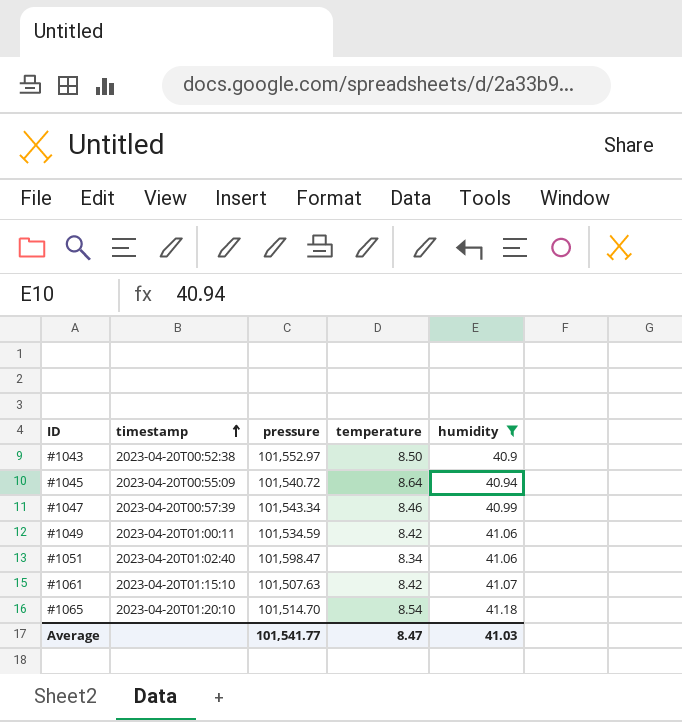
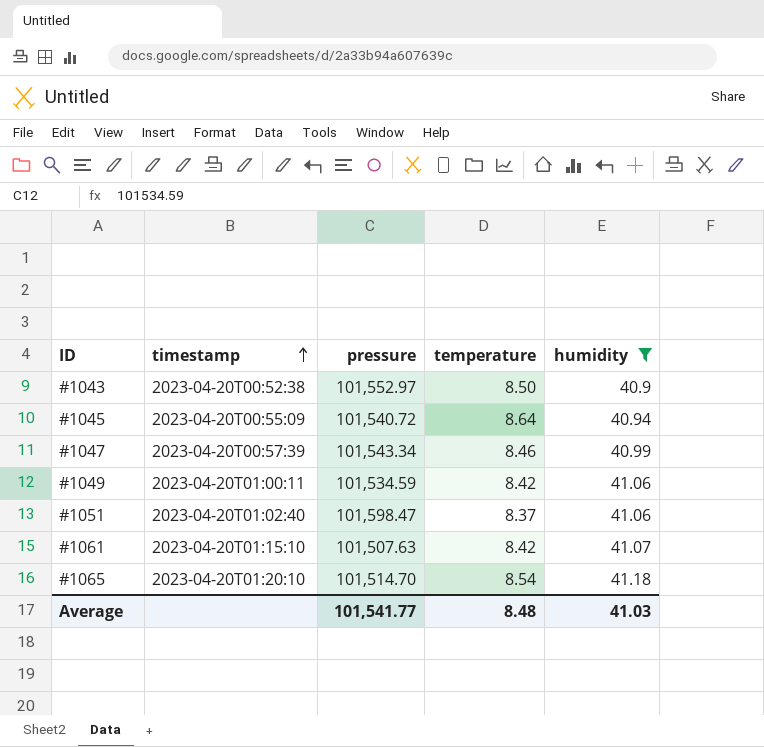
#1051 | temperature: 8.34 -> 8.37
Average | temperature: 8.47 -> 8.48

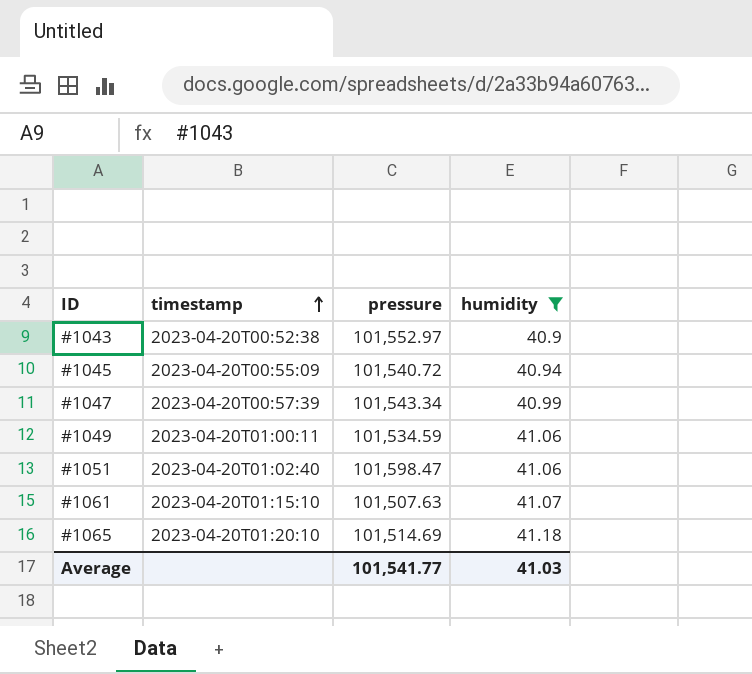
column temperature | position: 4 -> none
#1065 | pressure: 101,514.70 -> 101,514.69

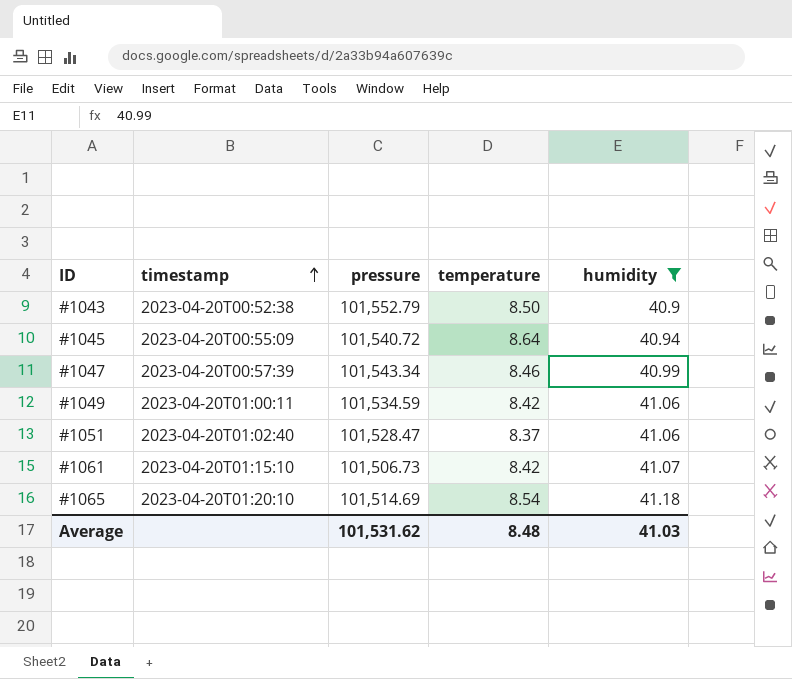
column temperature | position: none -> 4
#1043 | pressure: 101,552.97 -> 101,552.79
#1051 | pressure: 101,598.47 -> 101,528.47
#1061 | pressure: 101,507.63 -> 101,506.73
Average | pressure: 101,541.77 -> 101,531.62

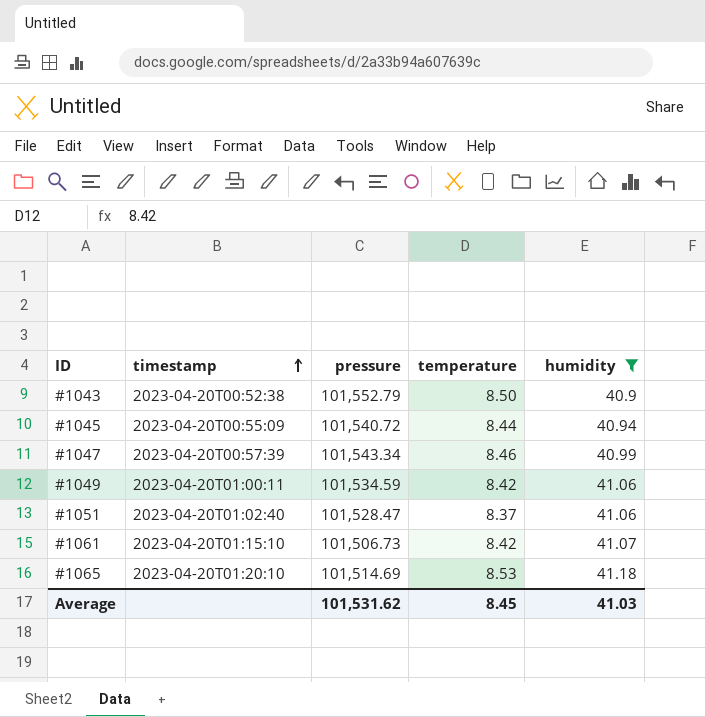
#1045 | temperature: 8.64 -> 8.44
#1065 | temperature: 8.54 -> 8.53
Average | temperature: 8.48 -> 8.45

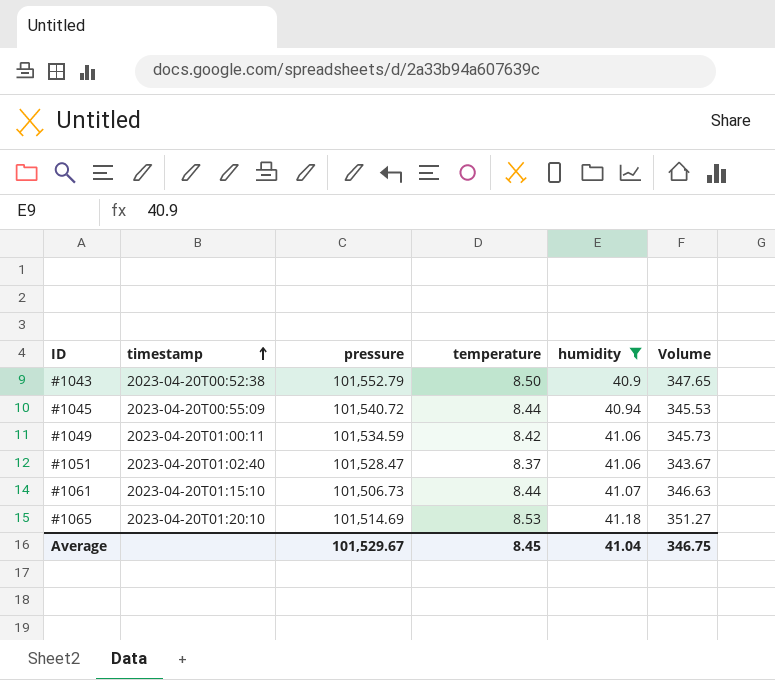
column Volume | formula: none -> [temperature] * [humidity]
row #1047: 2023-04-20T00:57:39 | 101,543.34 | 8.46 | 40.99 -> none
#1061 | temperature: 8.42 -> 8.44
Average | pressure: 101,531.62 -> 101,529.67
Average | humidity: 41.03 -> 41.04

